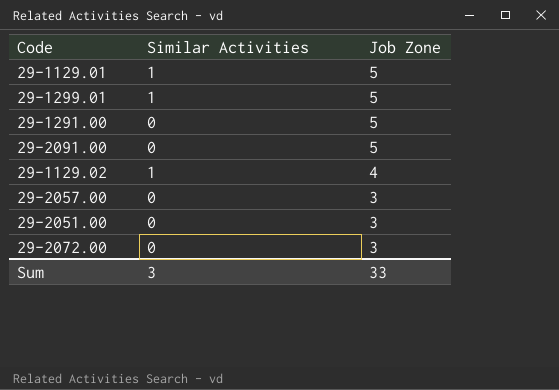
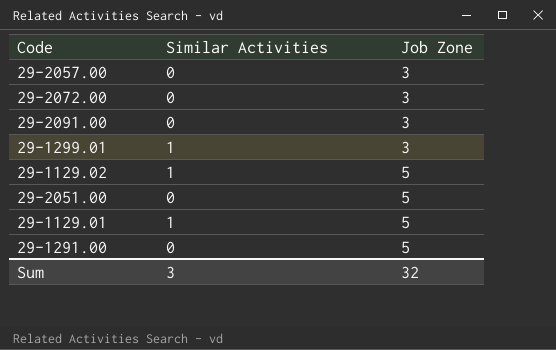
row order: Job Zone descending -> Job Zone ascending
29-2091.00 | Job Zone: 5 -> 3
29-1299.01 | Job Zone: 5 -> 3
29-1129.02 | Job Zone: 4 -> 5
29-2051.00 | Job Zone: 3 -> 5
Sum | Job Zone: 33 -> 32

